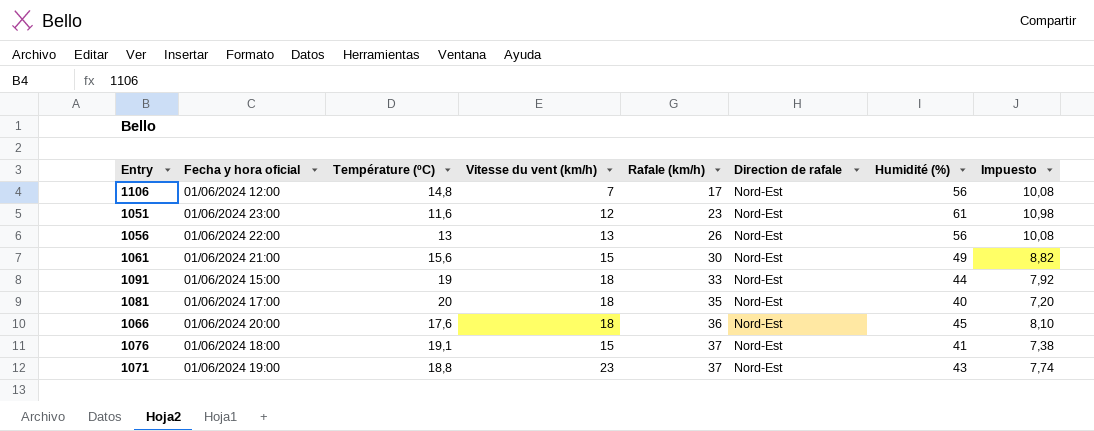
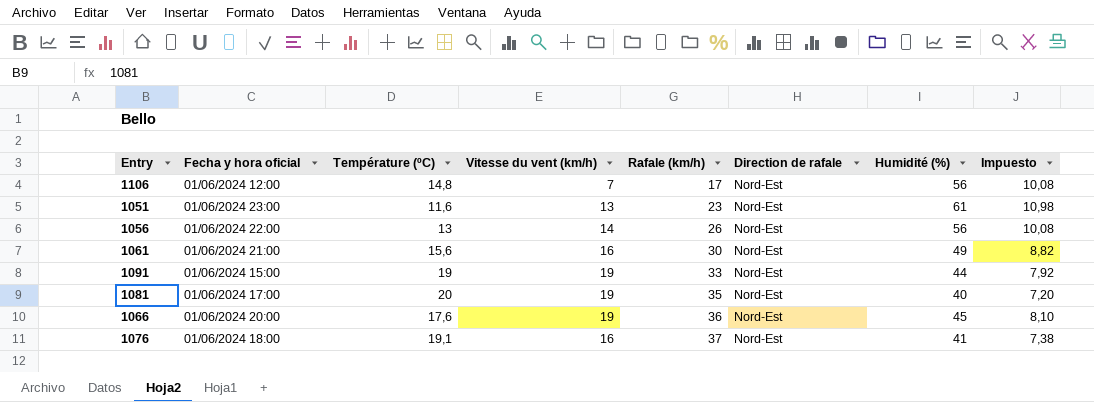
row 1071: 01/06/2024 19:00 | 18,8 | 23 | 37 | Nord-Est | 43 | 7,74 -> none
1051 | Vitesse du vent (km/h): 12 -> 13
1056 | Vitesse du vent (km/h): 13 -> 14
1061 | Vitesse du vent (km/h): 15 -> 16
1091 | Vitesse du vent (km/h): 18 -> 19
1081 | Vitesse du vent (km/h): 18 -> 19
1066 | Vitesse du vent (km/h): 18 -> 19
1076 | Vitesse du vent (km/h): 15 -> 16

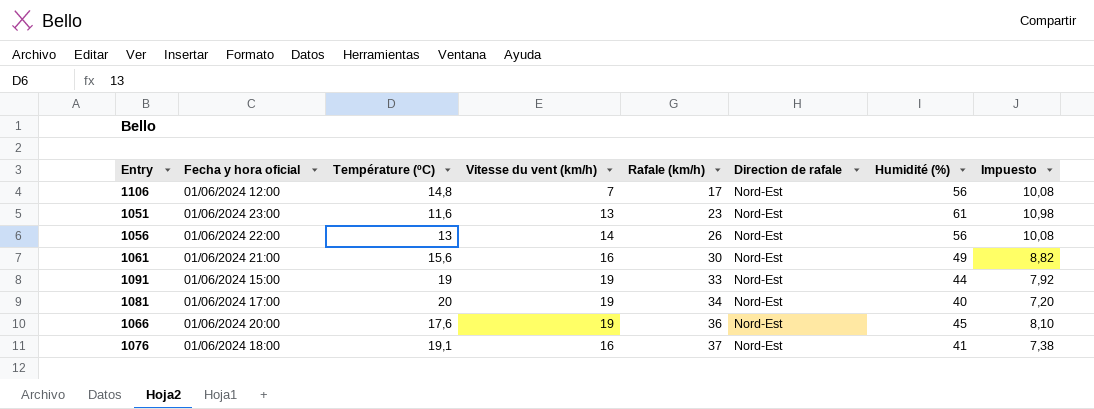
1081 | Rafale (km/h): 35 -> 34

